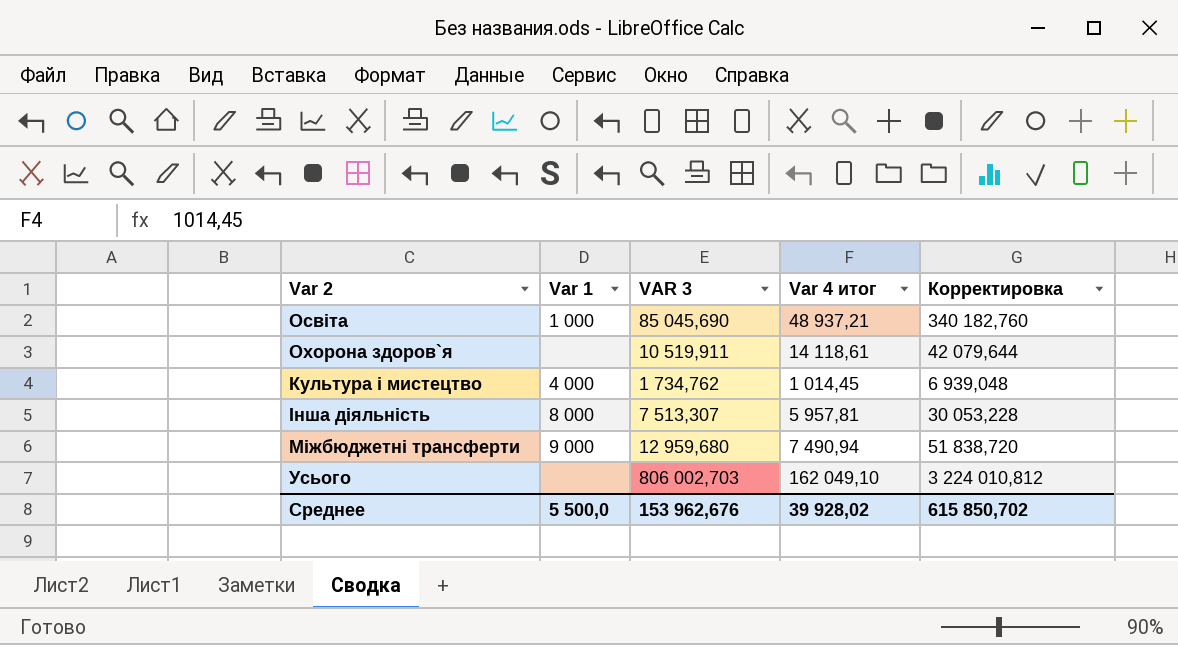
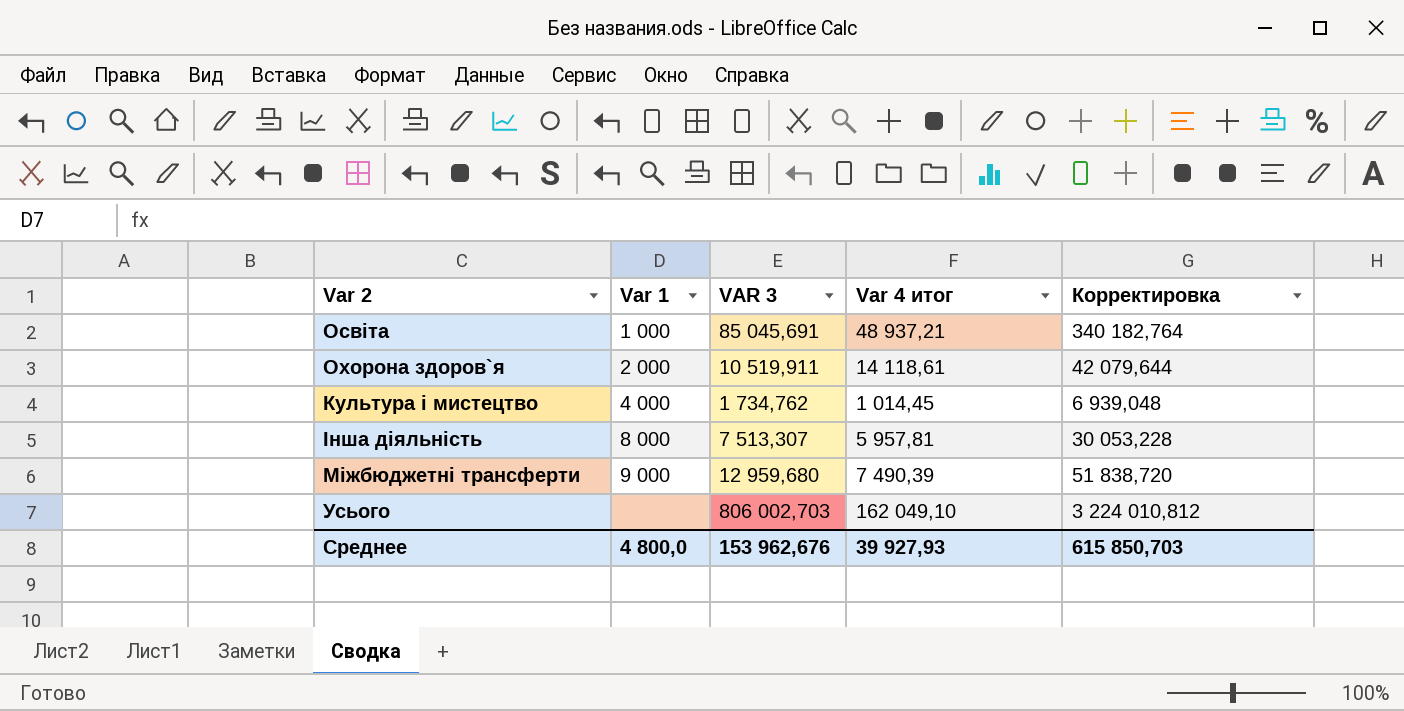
Освіта | VAR 3: 85 045,690 -> 85 045,691
Освіта | Корректировка: 340 182,760 -> 340 182,764
Охорона здоров`я | Var 1: none -> 2 000
Міжбюджетні трансферти | Var 4 итог: 7 490,94 -> 7 490,39
Среднее | Var 1: 5 500,0 -> 4 800,0
Среднее | Var 4 итог: 39 928,02 -> 39 927,93
Среднее | Корректировка: 615 850,702 -> 615 850,703

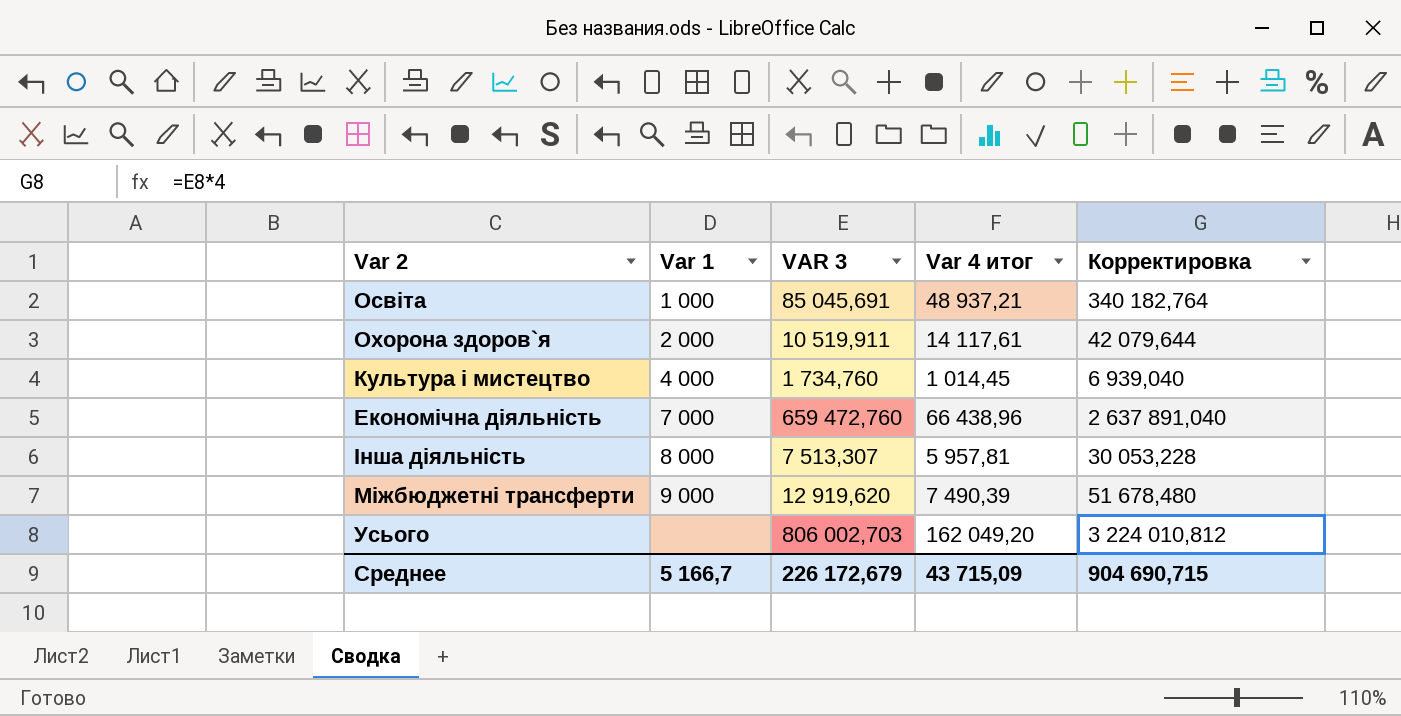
Охорона здоров`я | Var 4 итог: 14 118,61 -> 14 117,61
Культура i мистецтво | VAR 3: 1 734,762 -> 1 734,760
Культура i мистецтво | Корректировка: 6 939,048 -> 6 939,040
row Економічна діяльність: none -> 7 000 | 659 472,760 | 66 438,96 | 2 637 891,040
Міжбюджетні трансферти | VAR 3: 12 959,680 -> 12 919,620
Міжбюджетні трансферти | Корректировка: 51 838,720 -> 51 678,480
Усього | Var 4 итог: 162 049,10 -> 162 049,20
Среднее | Var 1: 4 800,0 -> 5 166,7
Среднее | VAR 3: 153 962,676 -> 226 172,679
Среднее | Var 4 итог: 39 927,93 -> 43 715,09
Среднее | Корректировка: 615 850,703 -> 904 690,715

